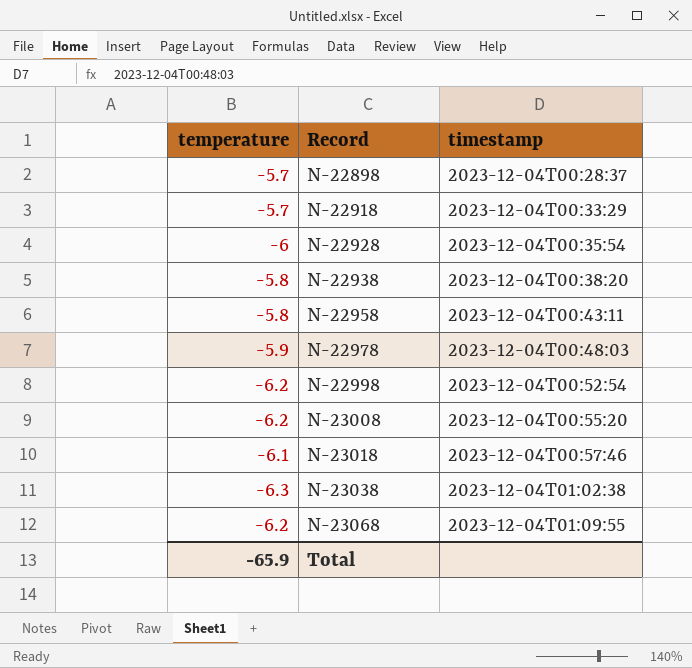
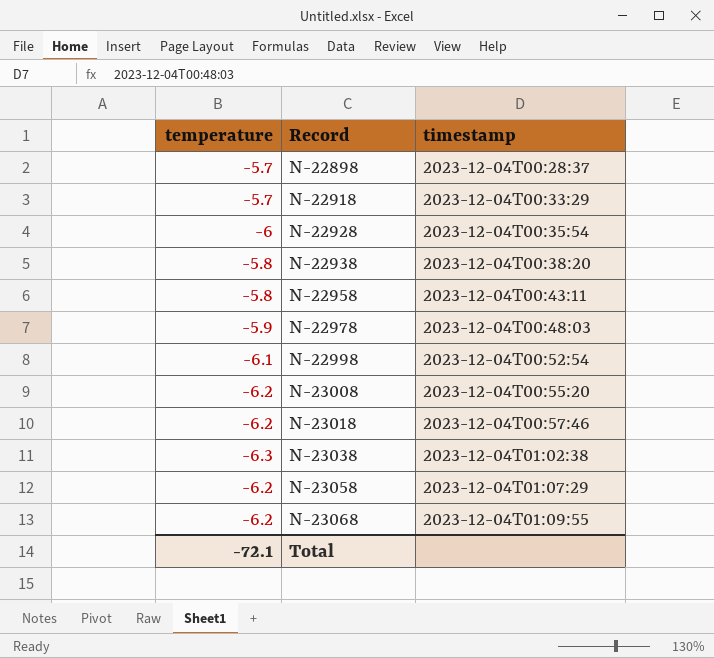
N-22998 | temperature: -6.2 -> -6.1
N-23018 | temperature: -6.1 -> -6.2
row N-23058: none -> -6.2 | 2023-12-04T01:07:29
Total | temperature: -65.9 -> -72.1

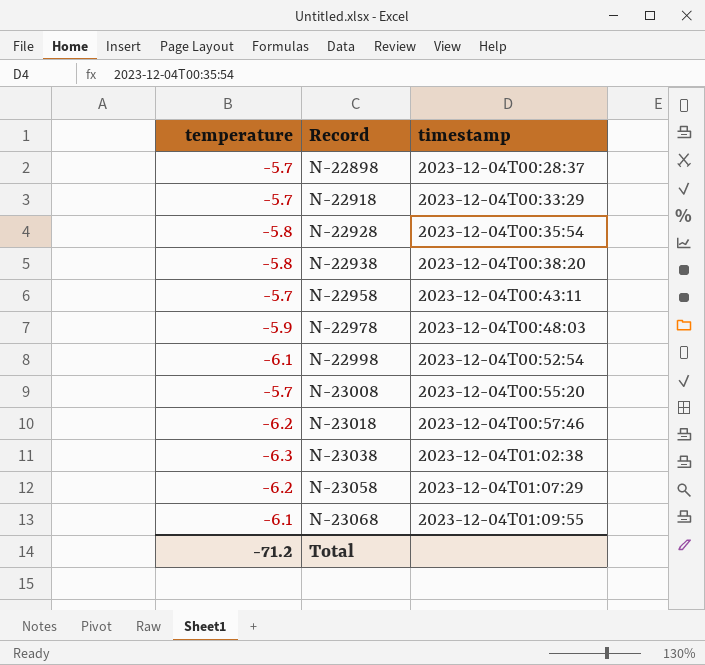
N-22928 | temperature: -6 -> -5.8
N-22958 | temperature: -5.8 -> -5.7
N-23008 | temperature: -6.2 -> -5.7
N-23068 | temperature: -6.2 -> -6.1
Total | temperature: -72.1 -> -71.2

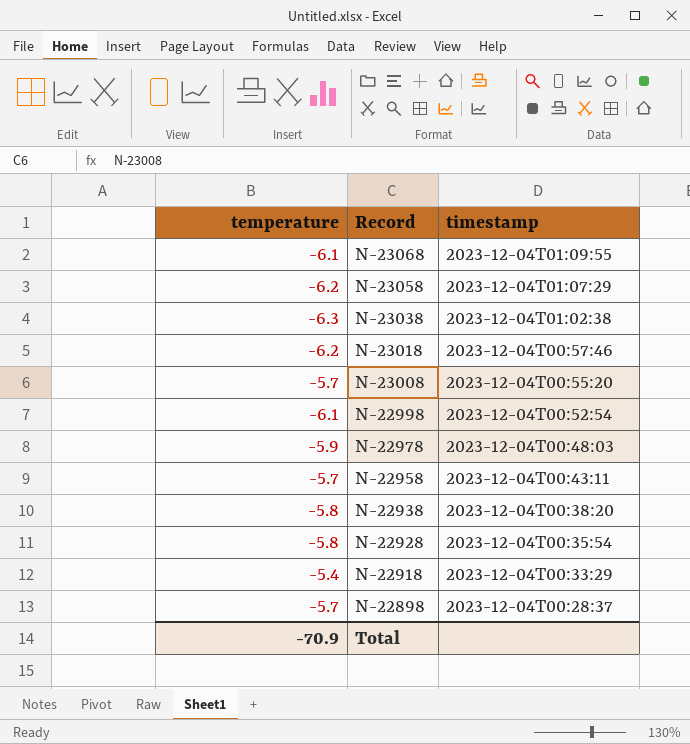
row order: Record ascending -> Record descending
N-22918 | temperature: -5.7 -> -5.4
Total | temperature: -71.2 -> -70.9

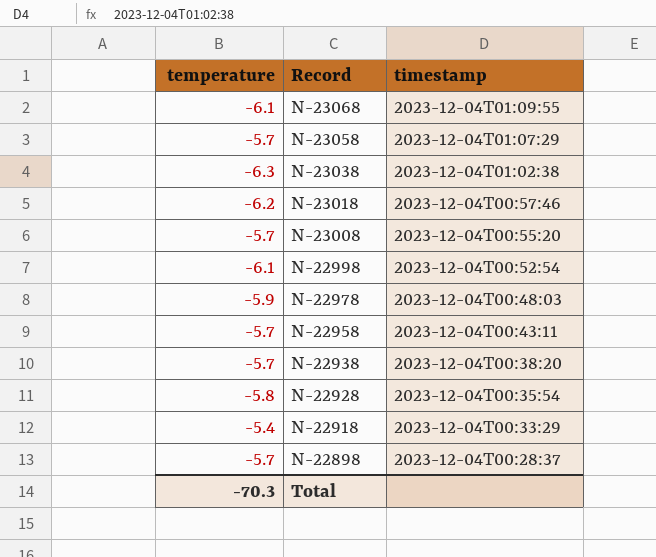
N-23058 | temperature: -6.2 -> -5.7
N-22938 | temperature: -5.8 -> -5.7
Total | temperature: -70.9 -> -70.3

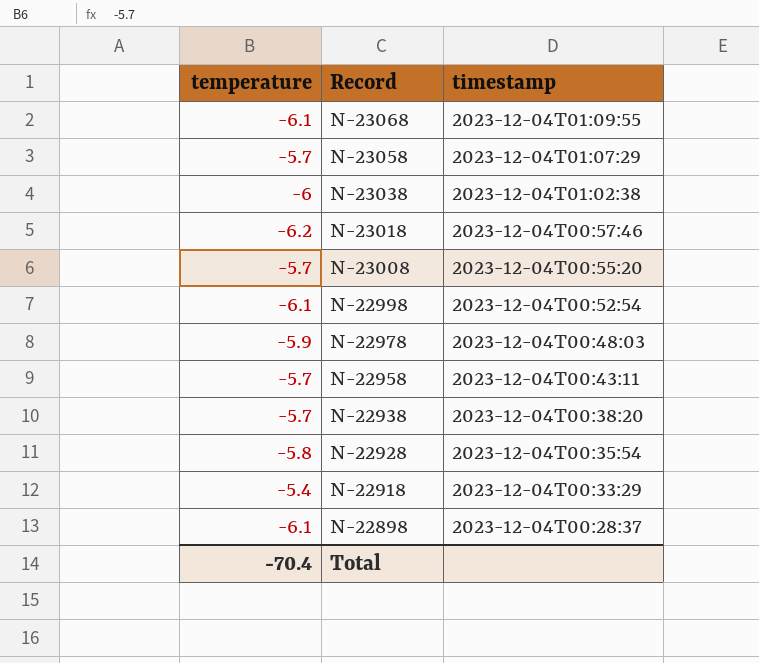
N-23038 | temperature: -6.3 -> -6
N-22898 | temperature: -5.7 -> -6.1
Total | temperature: -70.3 -> -70.4

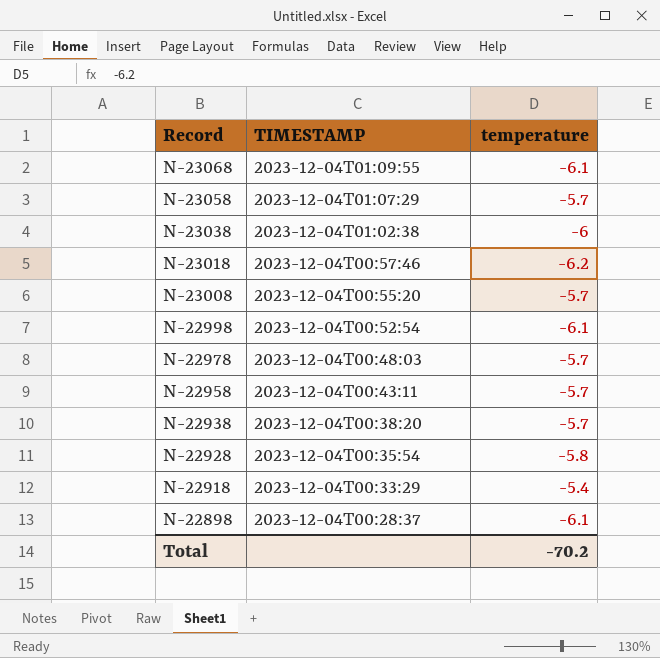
column name: timestamp -> TIMESTAMP
column temperature | position: 1 -> 3
N-22978 | temperature: -5.9 -> -5.7
Total | temperature: -70.4 -> -70.2

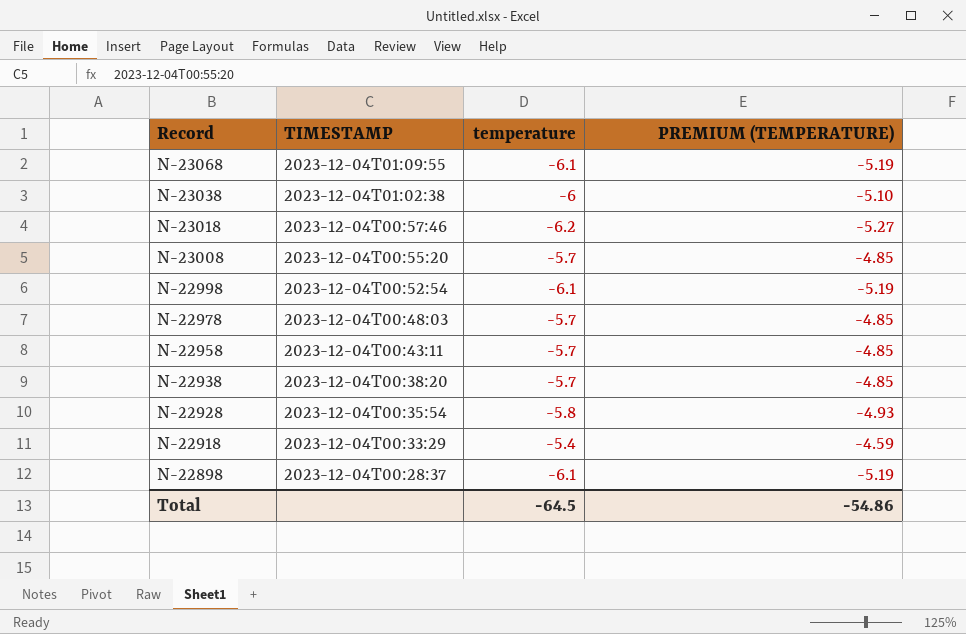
column PREMIUM (TEMPERATURE) | formula: none -> [temperature] * 0.85
row N-23058: 2023-12-04T01:07:29 | -5.7 -> none
Total | temperature: -70.2 -> -64.5

